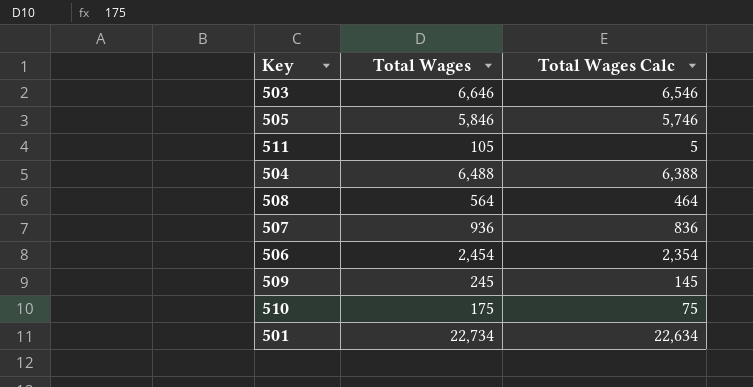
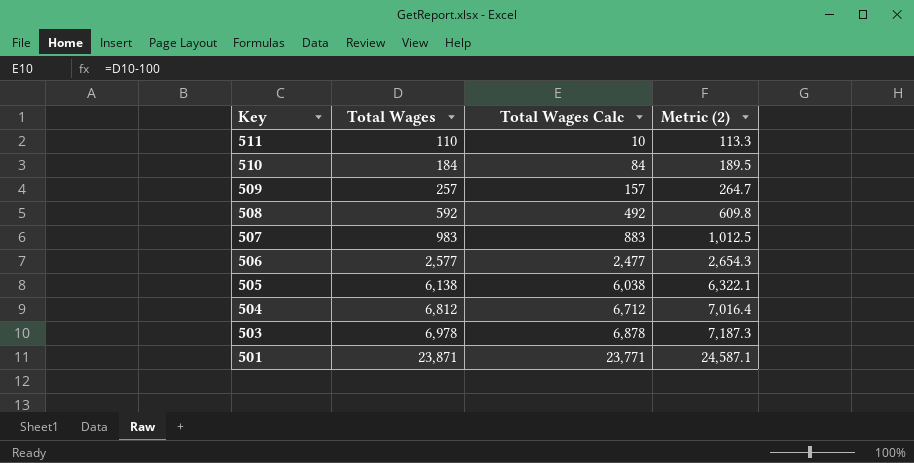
row order: none -> Key descending
column Metric (2) | formula: none -> [Total Wages] * 1.03
511 | Total Wages: 105 -> 110
511 | Total Wages Calc: 5 -> 10
510 | Total Wages: 175 -> 184
510 | Total Wages Calc: 75 -> 84
509 | Total Wages: 245 -> 257
509 | Total Wages Calc: 145 -> 157
508 | Total Wages: 564 -> 592
508 | Total Wages Calc: 464 -> 492
507 | Total Wages: 936 -> 983
507 | Total Wages Calc: 836 -> 883
506 | Total Wages: 2,454 -> 2,577
506 | Total Wages Calc: 2,354 -> 2,477
505 | Total Wages: 5,846 -> 6,138
505 | Total Wages Calc: 5,746 -> 6,038
504 | Total Wages: 6,488 -> 6,812
504 | Total Wages Calc: 6,388 -> 6,712
503 | Total Wages: 6,646 -> 6,978
503 | Total Wages Calc: 6,546 -> 6,878
501 | Total Wages: 22,734 -> 23,871
501 | Total Wages Calc: 22,634 -> 23,771

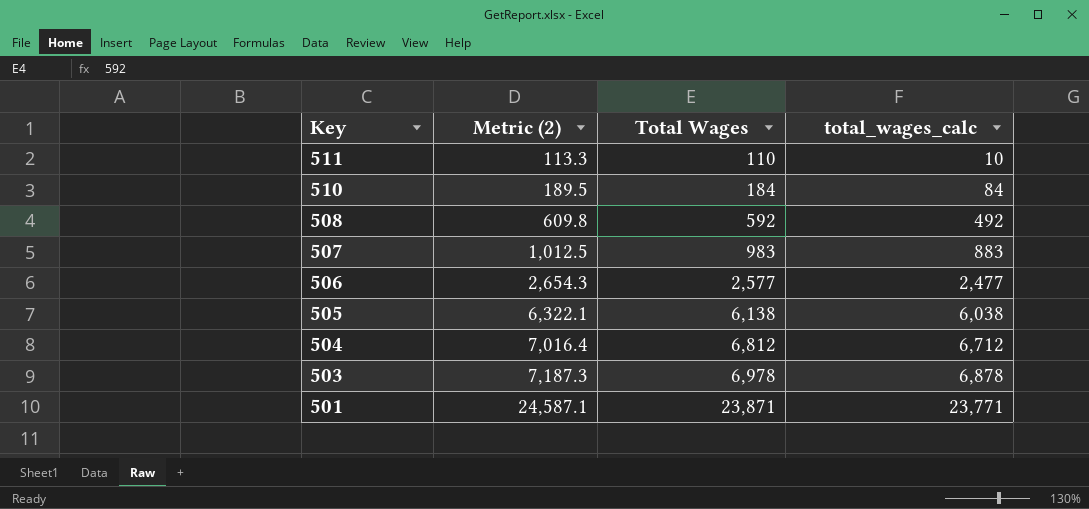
column Metric (2) | position: 4 -> 2
column name: Total Wages Calc -> total_wages_calc
row 509: 257 | 157 | 264.7 -> none

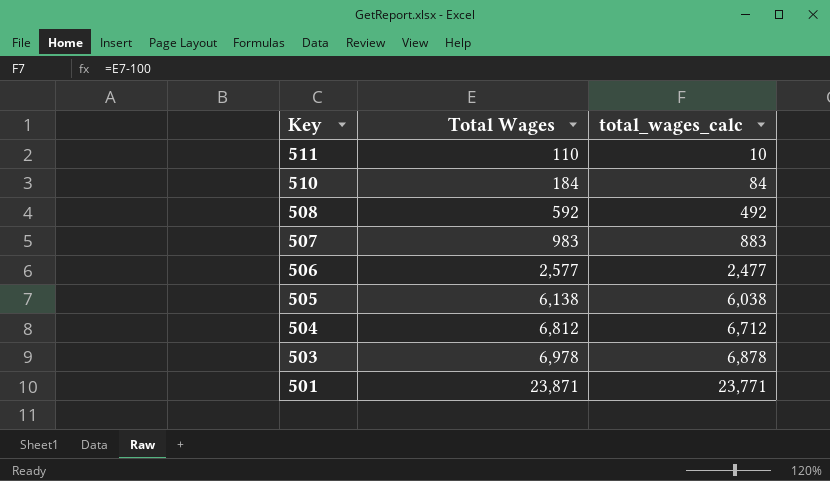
column Metric (2) | formula: [Total Wages] * 1.03 -> none

